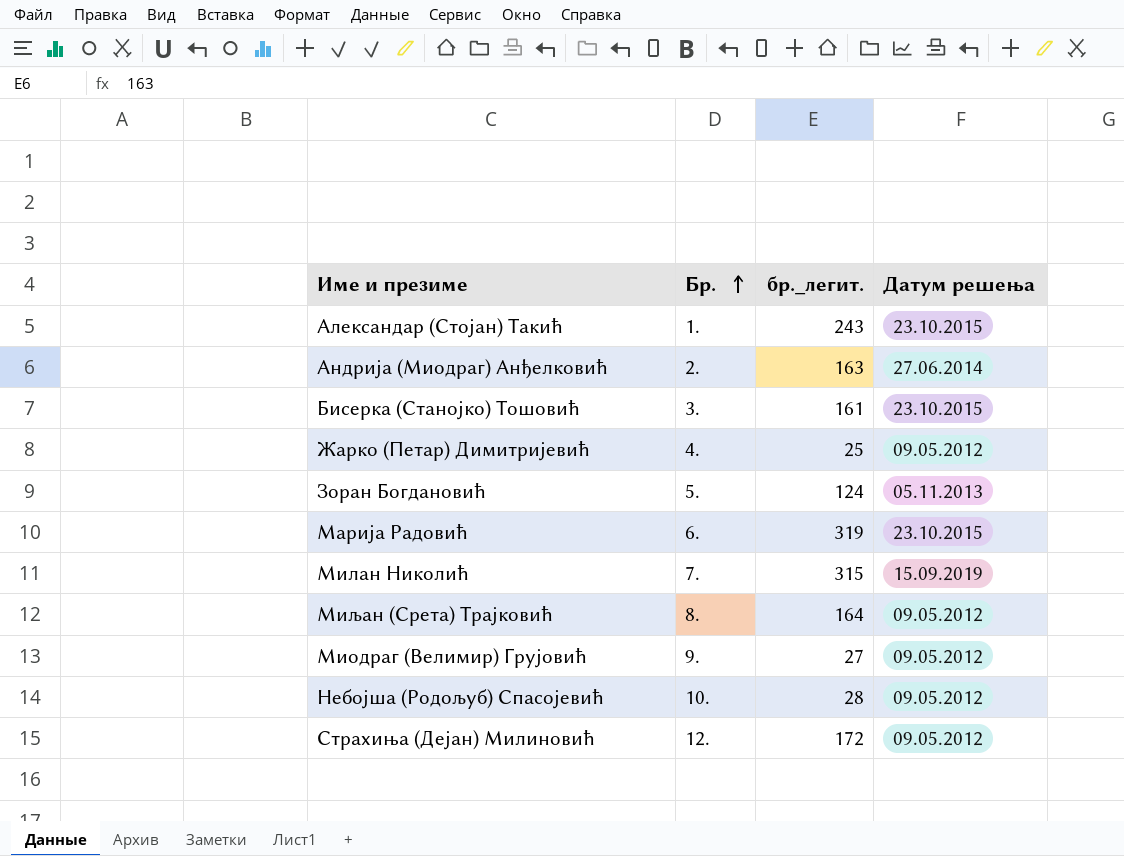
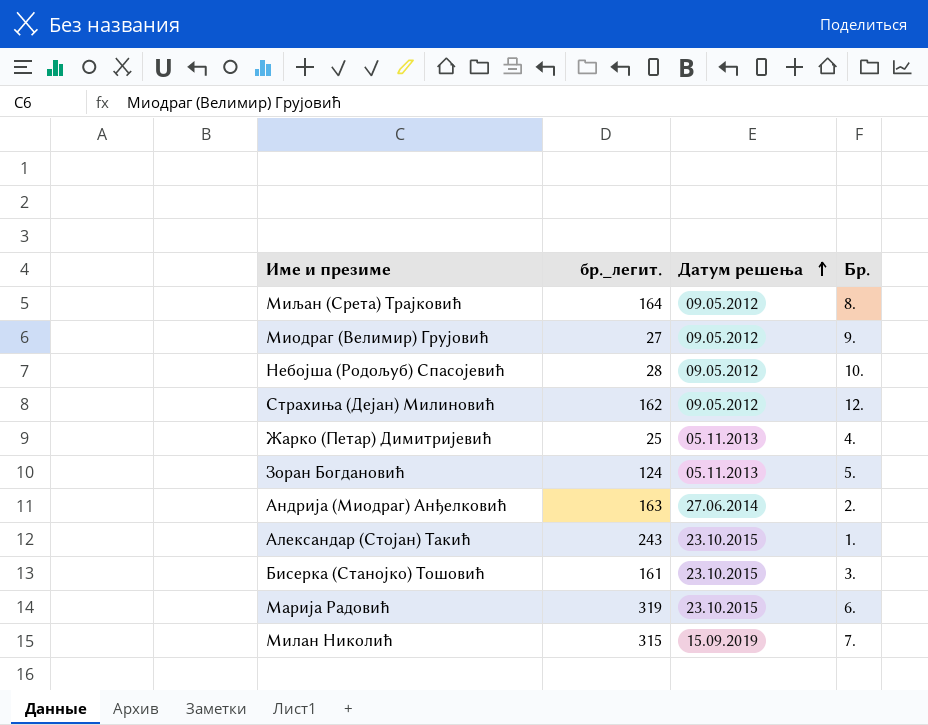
row order: Бр. ascending -> Датум решења ascending
column Бр. | position: 2 -> 4
Страхиња (Дејан) Милиновић | бр._легит.: 172 -> 162
Жарко (Петар) Димитријевић | Датум решења: 09.05.2012 -> 05.11.2013

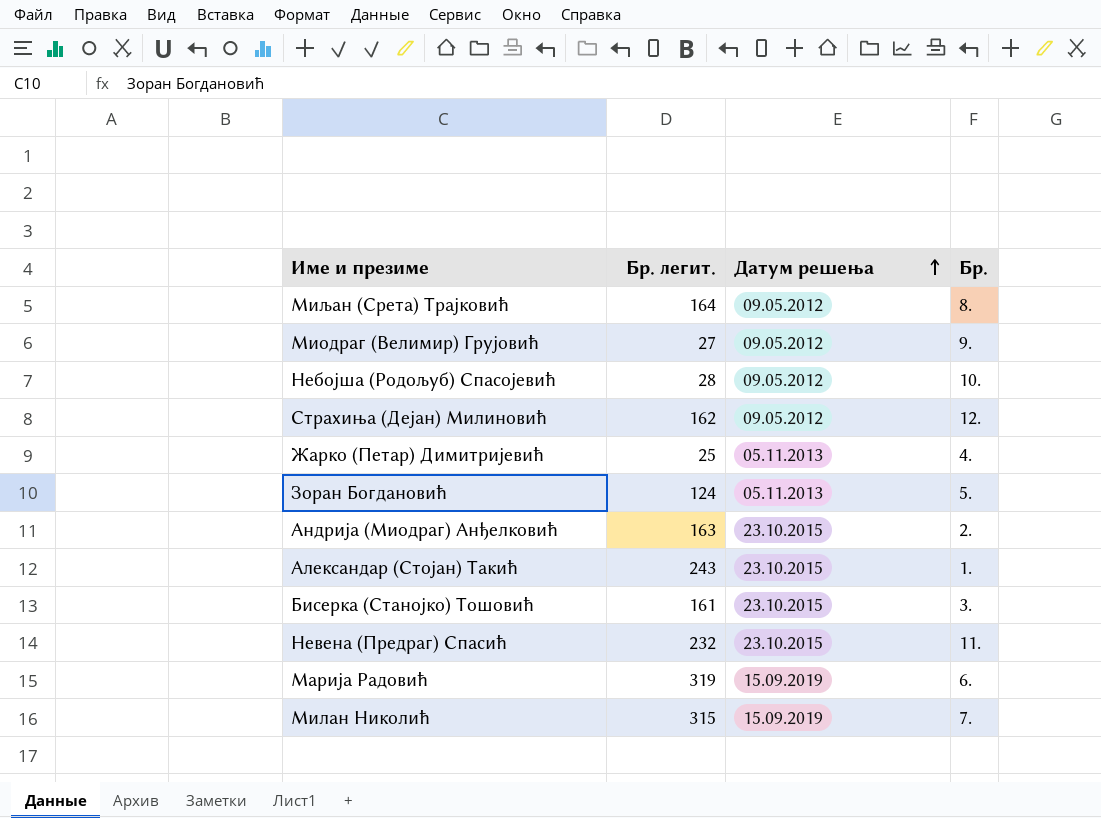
column name: бр._легит. -> Бр. легит.
Андрија (Миодраг) Анђелковић | Датум решења: 27.06.2014 -> 23.10.2015
row Невена (Предраг) Спасић: none -> 232 | 23.10.2015 | 11.
Марија Радовић | Датум решења: 23.10.2015 -> 15.09.2019

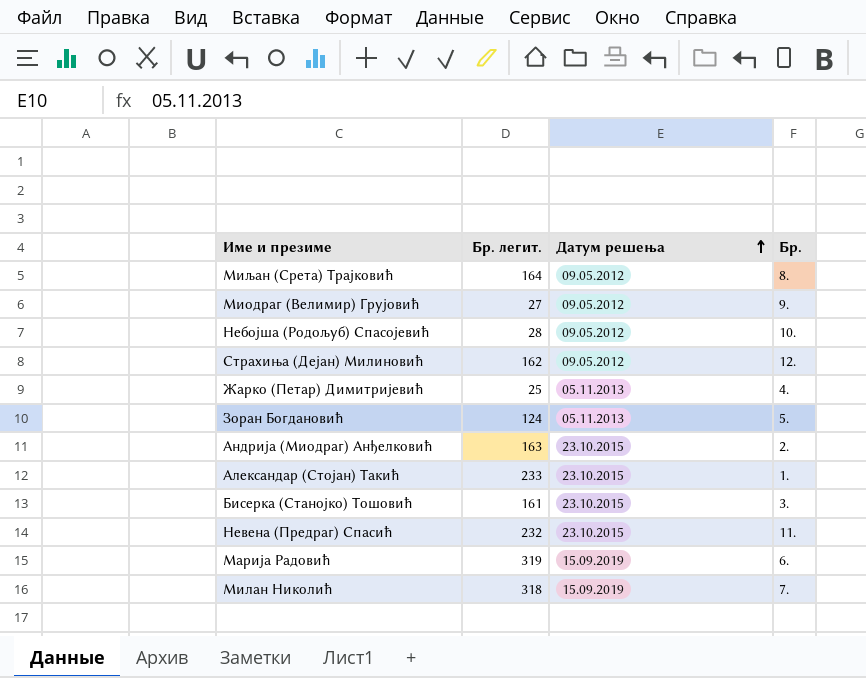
Александар (Стојан) Такић | Бр. легит.: 243 -> 233
Милан Николић | Бр. легит.: 315 -> 318

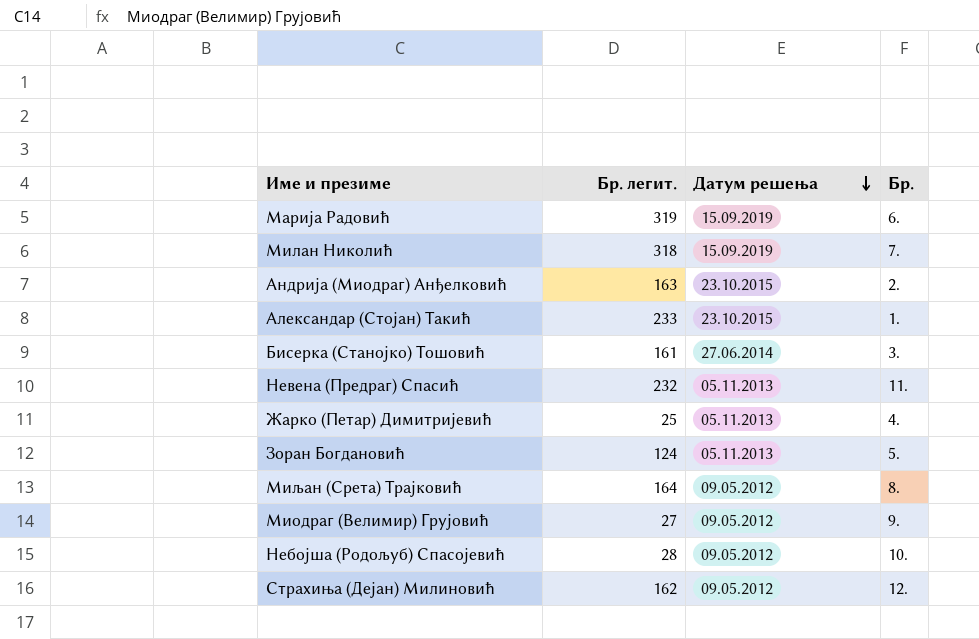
row order: Датум решења ascending -> Датум решења descending
Бисерка (Станојко) Тошовић | Датум решења: 23.10.2015 -> 27.06.2014
Невена (Предраг) Спасић | Датум решења: 23.10.2015 -> 05.11.2013

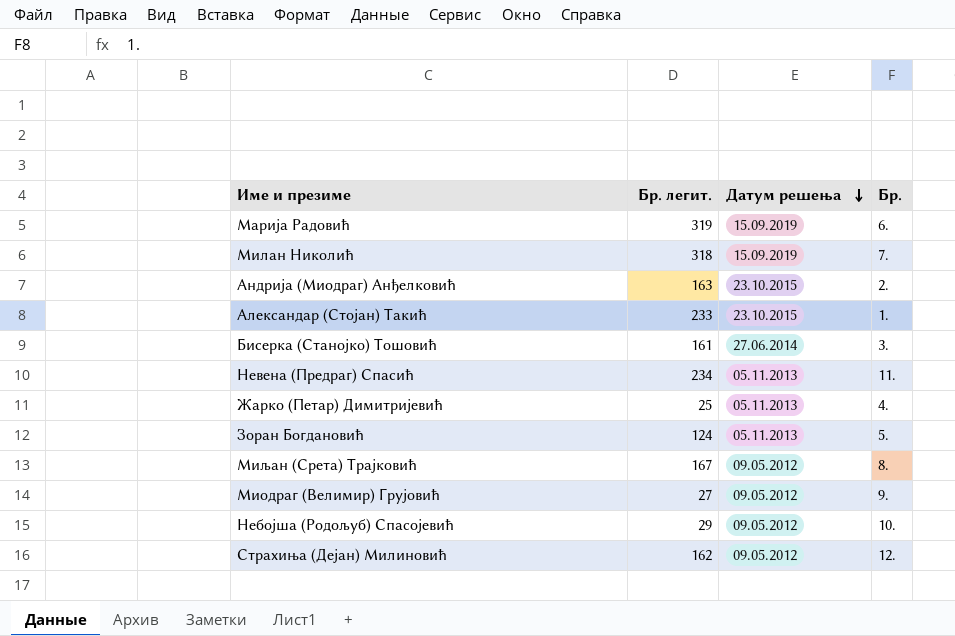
Невена (Предраг) Спасић | Бр. легит.: 232 -> 234
Миљан (Срета) Трајковић | Бр. легит.: 164 -> 167
Небојша (Родољуб) Спасојевић | Бр. легит.: 28 -> 29

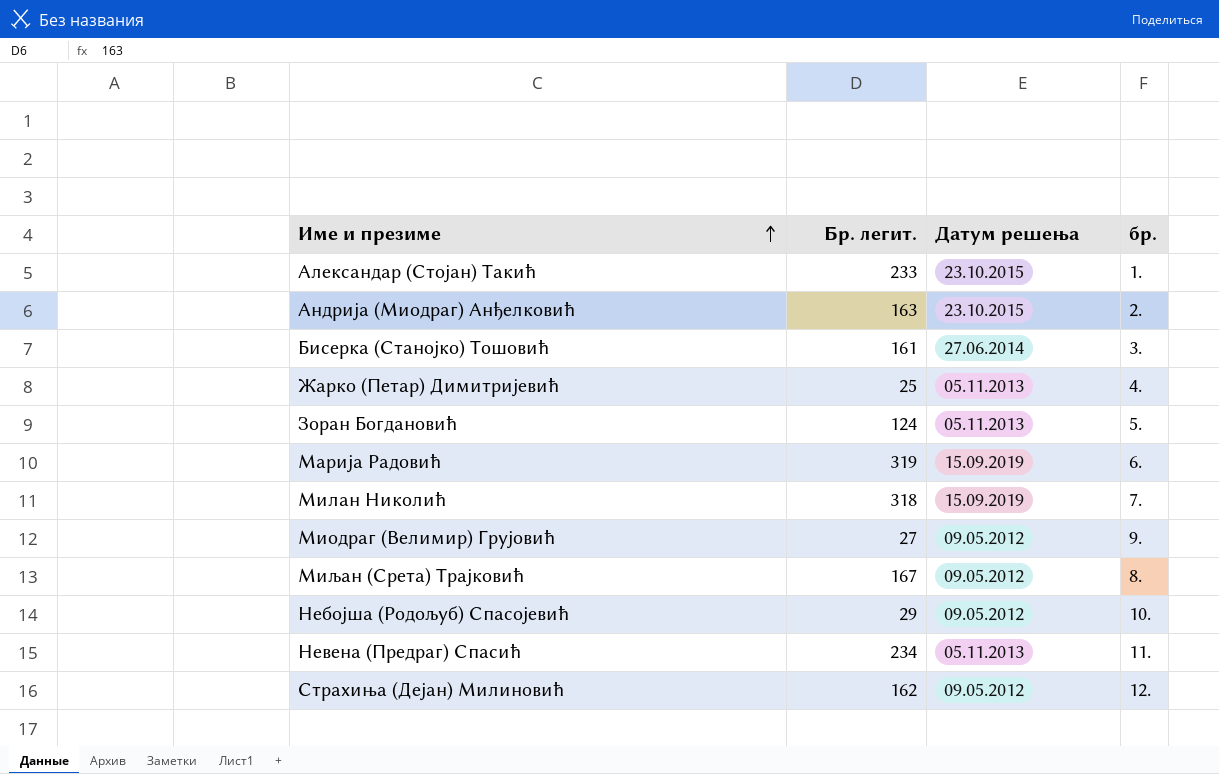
row order: Датум решења descending -> Име и презиме ascending
column name: Бр. -> бр.

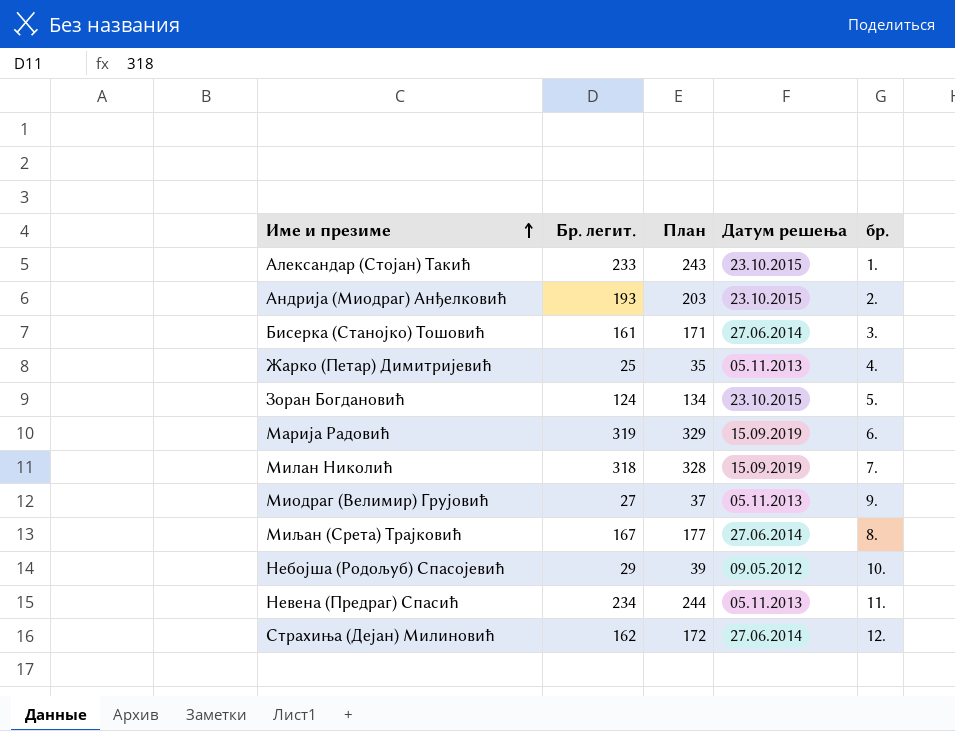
column План | formula: none -> [Бр. легит.] + 10
Андрија (Миодраг) Анђелковић | Бр. легит.: 163 -> 193
Зоран Богдановић | Датум решења: 05.11.2013 -> 23.10.2015
Миодраг (Велимир) Грујовић | Датум решења: 09.05.2012 -> 05.11.2013
Миљан (Срета) Трајковић | Датум решења: 09.05.2012 -> 27.06.2014
Страхиња (Дејан) Милиновић | Датум решења: 09.05.2012 -> 27.06.2014

